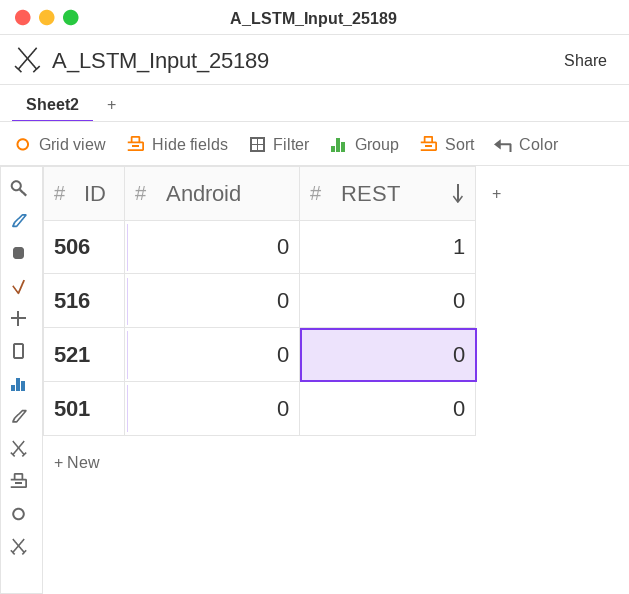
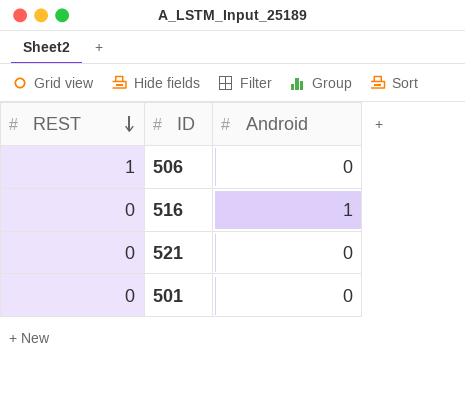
column REST | position: 3 -> 1
516 | Android: 0 -> 1

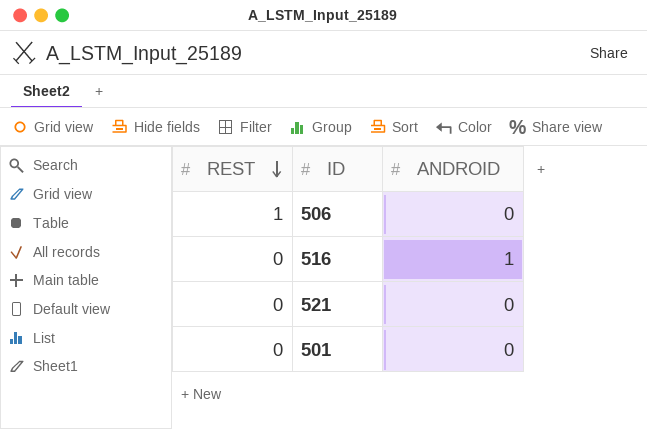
column name: Android -> ANDROID

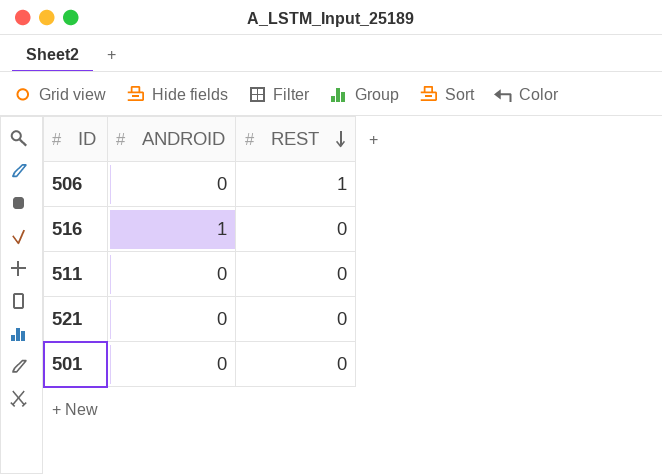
column REST | position: 1 -> 3
row 511: none -> 0 | 0

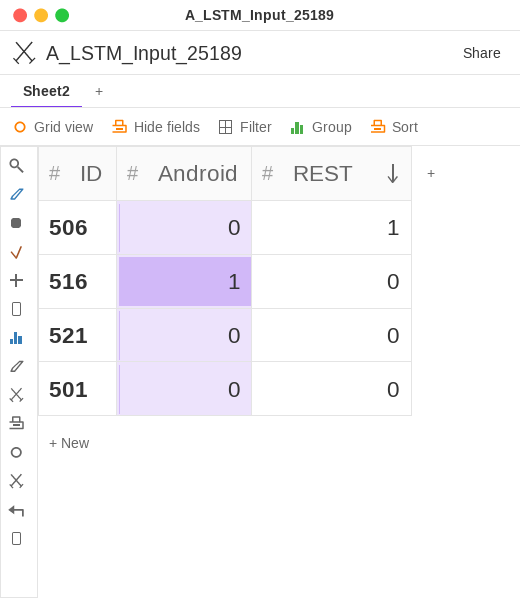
column name: ANDROID -> Android
row 511: 0 | 0 -> none

